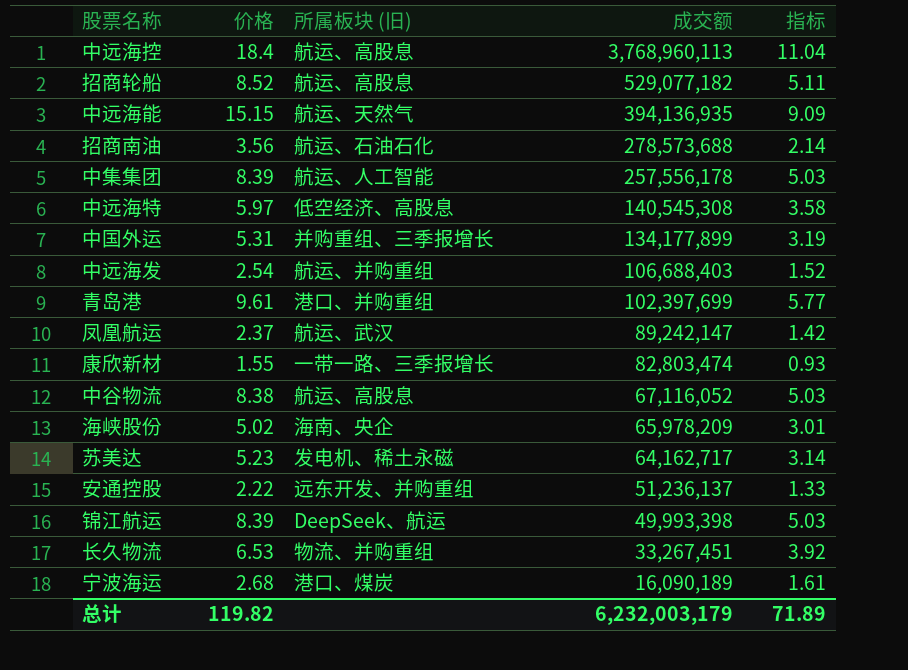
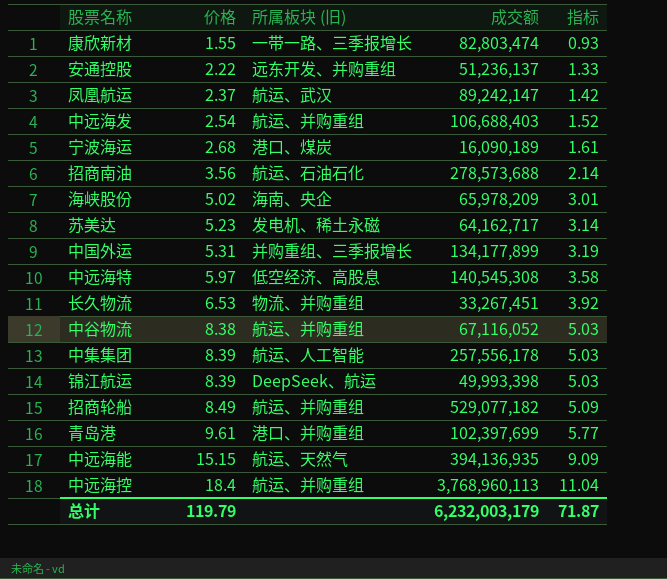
row order: 成交额 descending -> 价格 ascending
中谷物流 | 所属板块 (旧): 航运、高股息 -> 航运、并购重组
招商轮船 | 价格: 8.52 -> 8.49
招商轮船 | 所属板块 (旧): 航运、高股息 -> 航运、并购重组
招商轮船 | 指标: 5.11 -> 5.09
中远海控 | 所属板块 (旧): 航运、高股息 -> 航运、并购重组
总计 | 价格: 119.82 -> 119.79
总计 | 指标: 71.89 -> 71.87

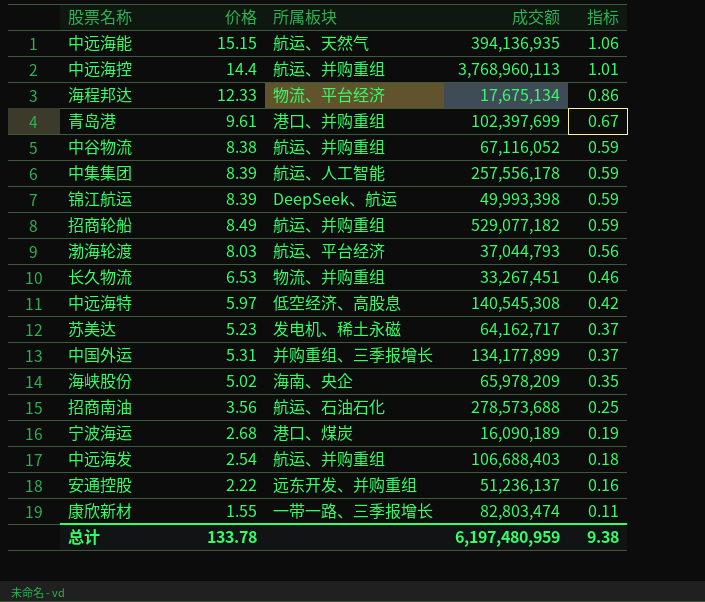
row order: 价格 ascending -> 指标 descending
column name: 所属板块 (旧) -> 所属板块
column 指标 | formula: [价格] * 0.6 -> [价格] * 0.07
row 凤凰航运: 2.37 | 航运、武汉 | 89,242,147 | 1.42 -> none
中远海控 | 价格: 18.4 -> 14.4
row 海程邦达: none -> 12.33 | 物流、平台经济 | 17,675,134 | 0.86
row 渤海轮渡: none -> 8.03 | 航运、平台经济 | 37,044,793 | 0.56
总计 | 价格: 119.79 -> 133.78
总计 | 成交额: 6,232,003,179 -> 6,197,480,959
总计 | 指标: 71.87 -> 9.38

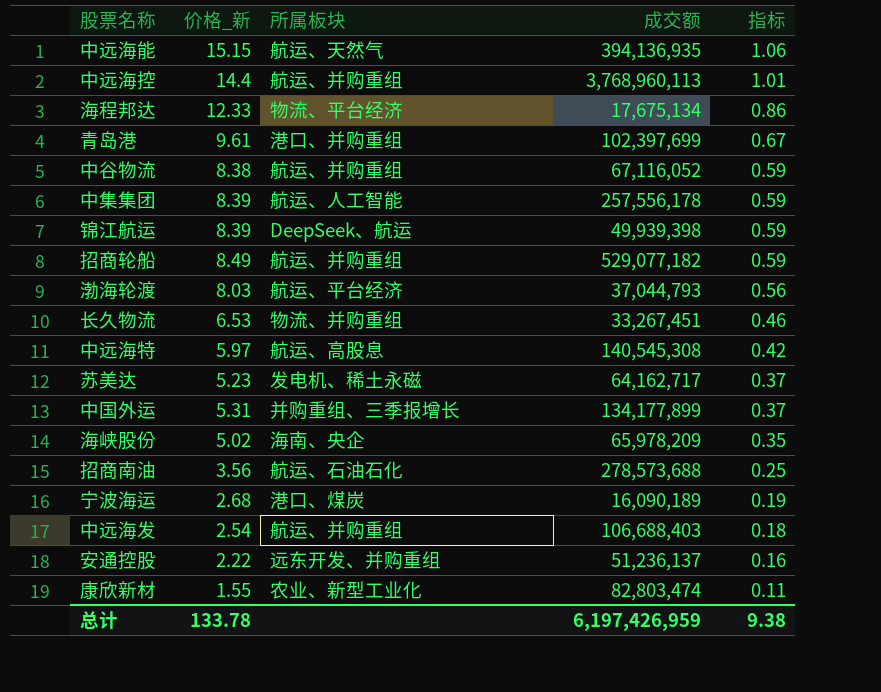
column name: 价格 -> 价格_新
锦江航运 | 成交额: 49,993,398 -> 49,939,398
中远海特 | 所属板块: 低空经济、高股息 -> 航运、高股息
康欣新材 | 所属板块: 一带一路、三季报增长 -> 农业、新型工业化
总计 | 成交额: 6,197,480,959 -> 6,197,426,959

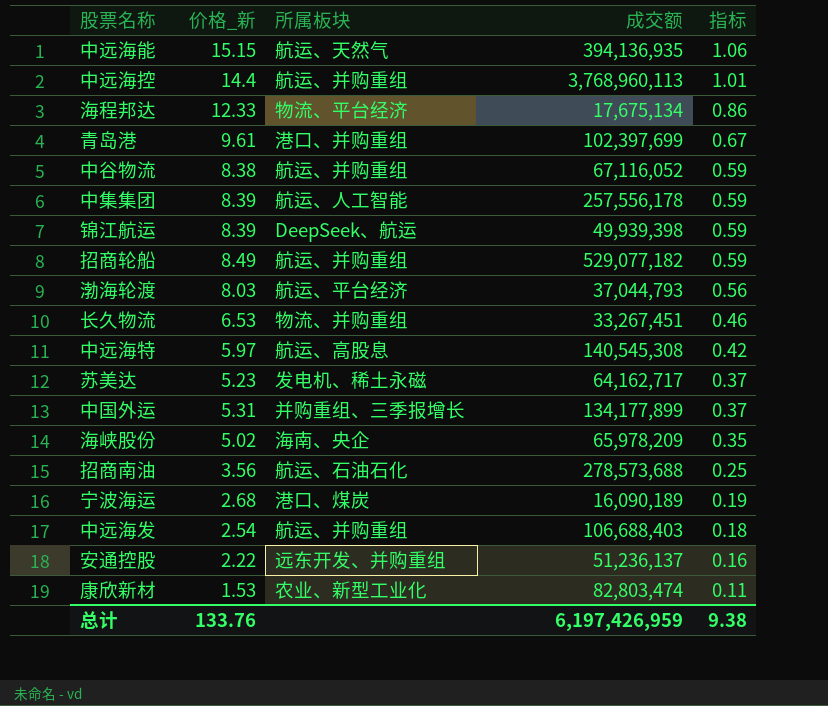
康欣新材 | 价格_新: 1.55 -> 1.53
总计 | 价格_新: 133.78 -> 133.76

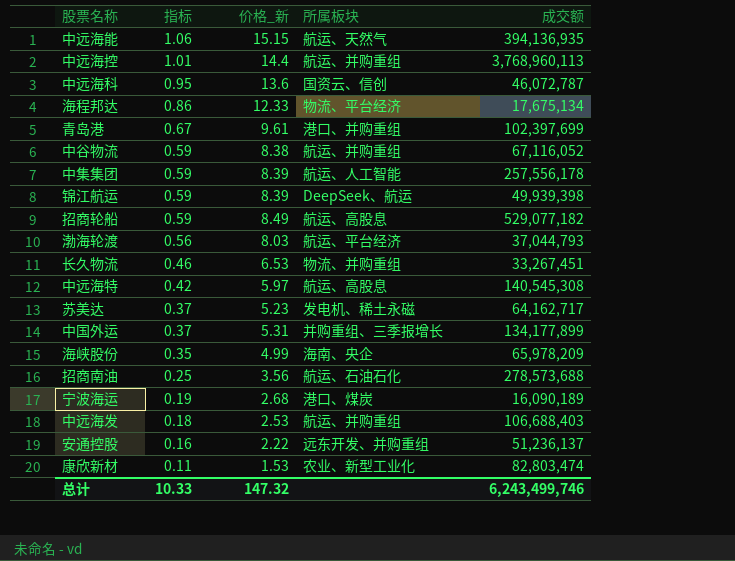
column 指标 | position: 5 -> 2
row 中远海科: none -> 0.95 | 13.6 | 国资云、信创 | 46,072,787
招商轮船 | 所属板块: 航运、并购重组 -> 航运、高股息
海峡股份 | 价格_新: 5.02 -> 4.99
中远海发 | 价格_新: 2.54 -> 2.53
总计 | 指标: 9.38 -> 10.33
总计 | 价格_新: 133.76 -> 147.32
总计 | 成交额: 6,197,426,959 -> 6,243,499,746

